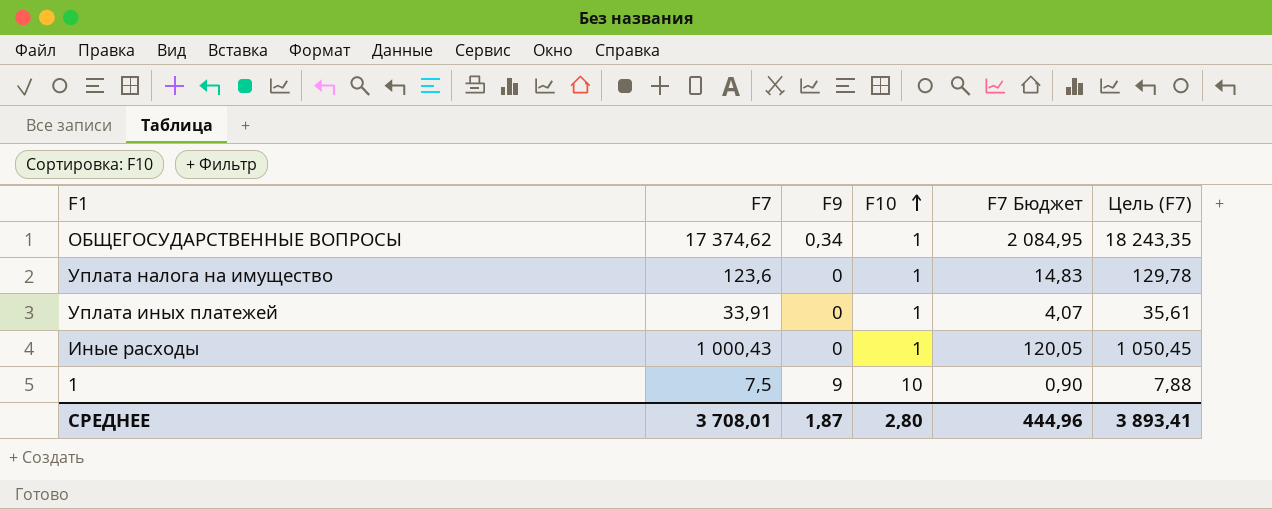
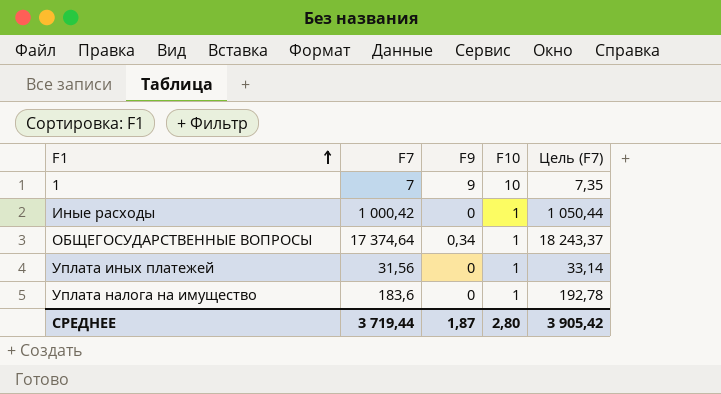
row order: F10 ascending -> F1 ascending
column F7 Бюджет | formula: [F7] * 0,12 -> none
1 | F7: 7,5 -> 7
1 | Цель (F7): 7,88 -> 7,35
Иные расходы | F7: 1 000,43 -> 1 000,42
Иные расходы | Цель (F7): 1 050,45 -> 1 050,44
ОБЩЕГОСУДАРСТВЕННЫЕ ВОПРОСЫ | F7: 17 374,62 -> 17 374,64
ОБЩЕГОСУДАРСТВЕННЫЕ ВОПРОСЫ | Цель (F7): 18 243,35 -> 18 243,37
Уплата иных платежей | F7: 33,91 -> 31,56
Уплата иных платежей | Цель (F7): 35,61 -> 33,14
Уплата налога на имущество | F7: 123,6 -> 183,6
Уплата налога на имущество | Цель (F7): 129,78 -> 192,78
СРЕДНЕЕ | F7: 3 708,01 -> 3 719,44
СРЕДНЕЕ | Цель (F7): 3 893,41 -> 3 905,42

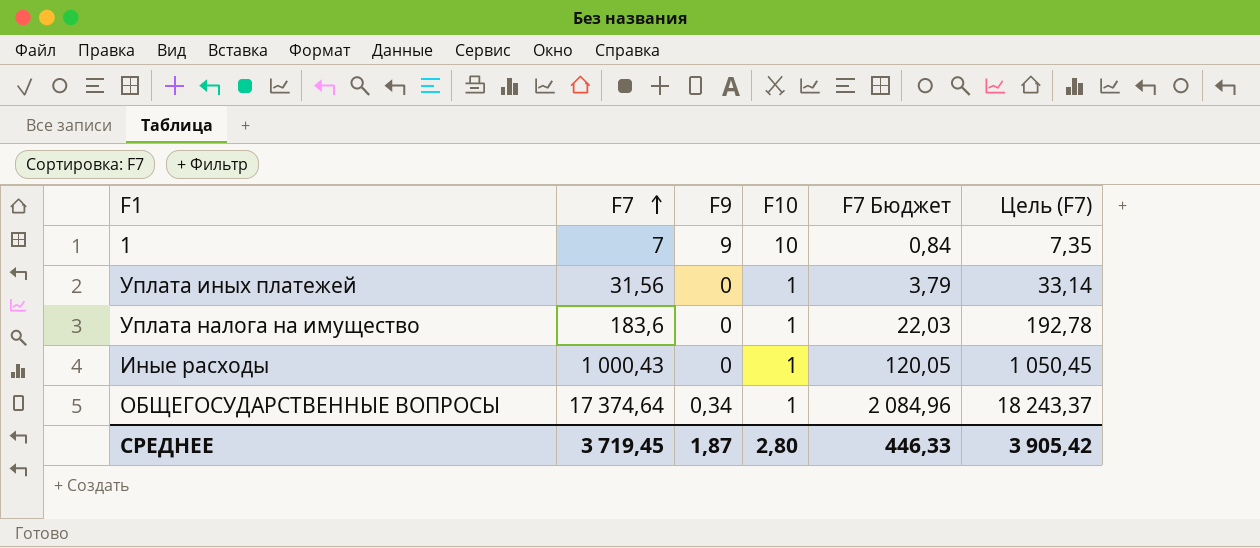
row order: F1 ascending -> F7 ascending
column F7 Бюджет | formula: none -> [F7] * 0,12
Иные расходы | F7: 1 000,42 -> 1 000,43
Иные расходы | Цель (F7): 1 050,44 -> 1 050,45
СРЕДНЕЕ | F7: 3 719,44 -> 3 719,45

